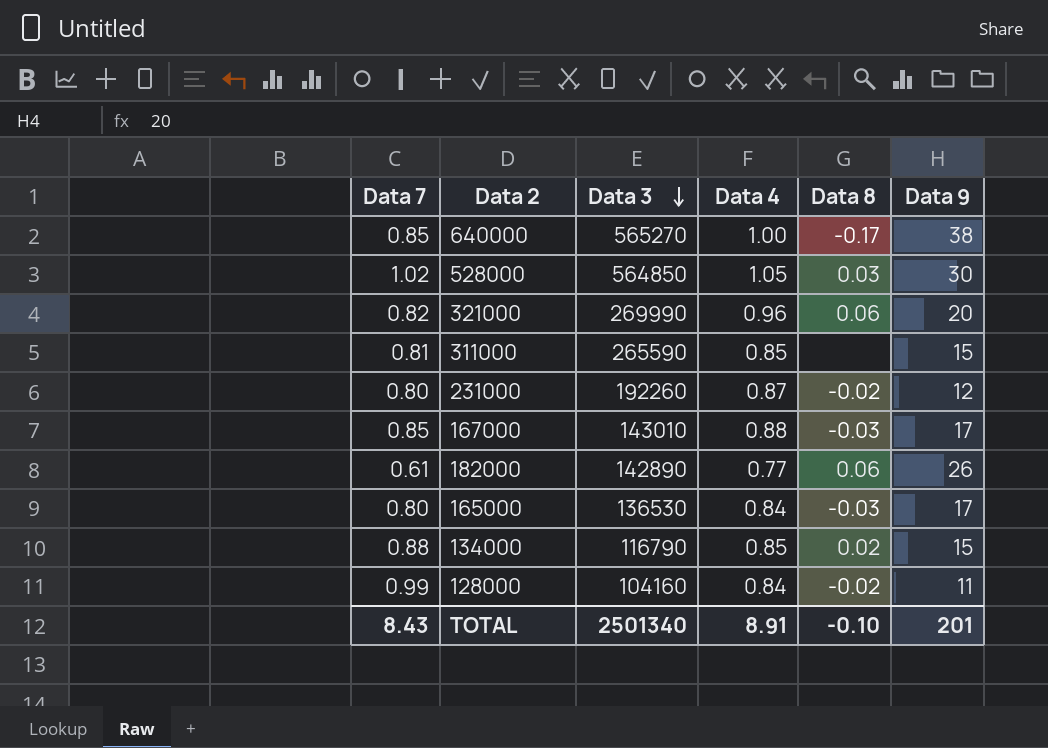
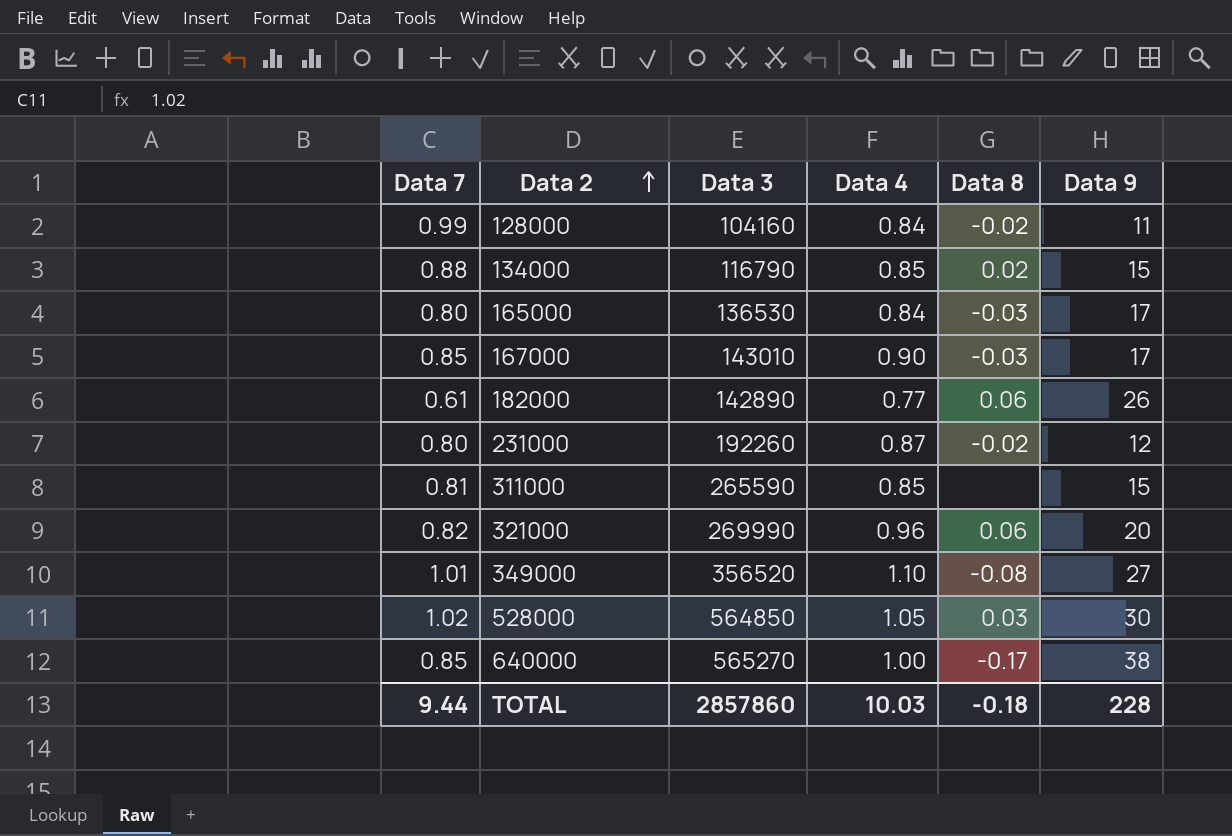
row order: Data 3 descending -> Data 2 ascending
167000 | Data 4: 0.88 -> 0.90
row 349000: none -> 1.01 | 356520 | 1.10 | -0.08 | 27
TOTAL | Data 7: 8.43 -> 9.44
TOTAL | Data 3: 2501340 -> 2857860
TOTAL | Data 4: 8.91 -> 10.03
TOTAL | Data 8: -0.10 -> -0.18
TOTAL | Data 9: 201 -> 228

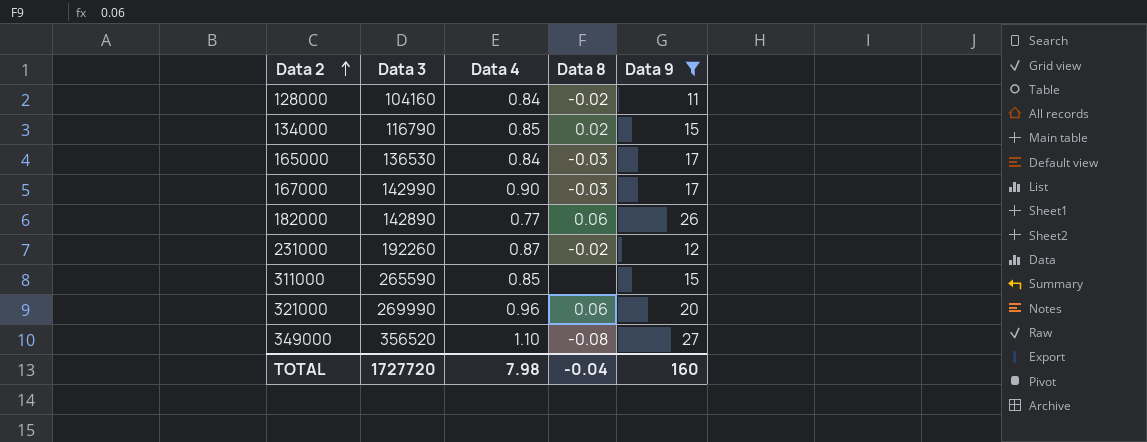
filter: none -> Data 9 <= 27
column Data 7 | position: 1 -> none
167000 | Data 3: 143010 -> 142990
TOTAL | Data 3: 2857860 -> 1727720
TOTAL | Data 4: 10.03 -> 7.98
TOTAL | Data 8: -0.18 -> -0.04
TOTAL | Data 9: 228 -> 160

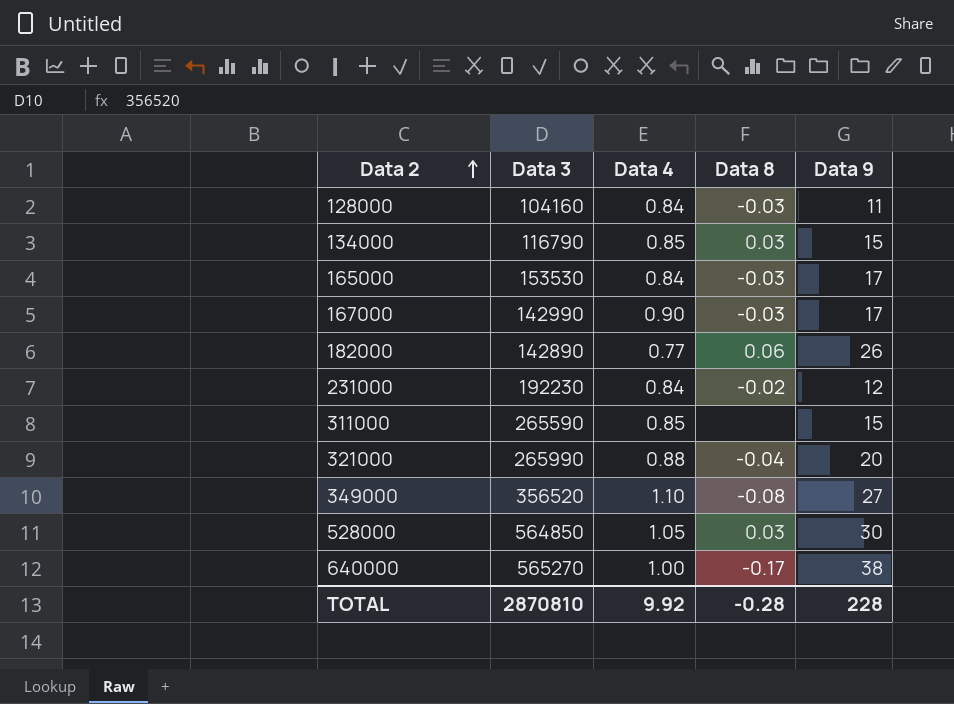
filter: Data 9 <= 27 -> none
128000 | Data 8: -0.02 -> -0.03
134000 | Data 8: 0.02 -> 0.03
165000 | Data 3: 136530 -> 153530
231000 | Data 3: 192260 -> 192230
231000 | Data 4: 0.87 -> 0.84
321000 | Data 3: 269990 -> 265990
321000 | Data 4: 0.96 -> 0.88
321000 | Data 8: 0.06 -> -0.04
TOTAL | Data 3: 1727720 -> 2870810
TOTAL | Data 4: 7.98 -> 9.92
TOTAL | Data 8: -0.04 -> -0.28
TOTAL | Data 9: 160 -> 228

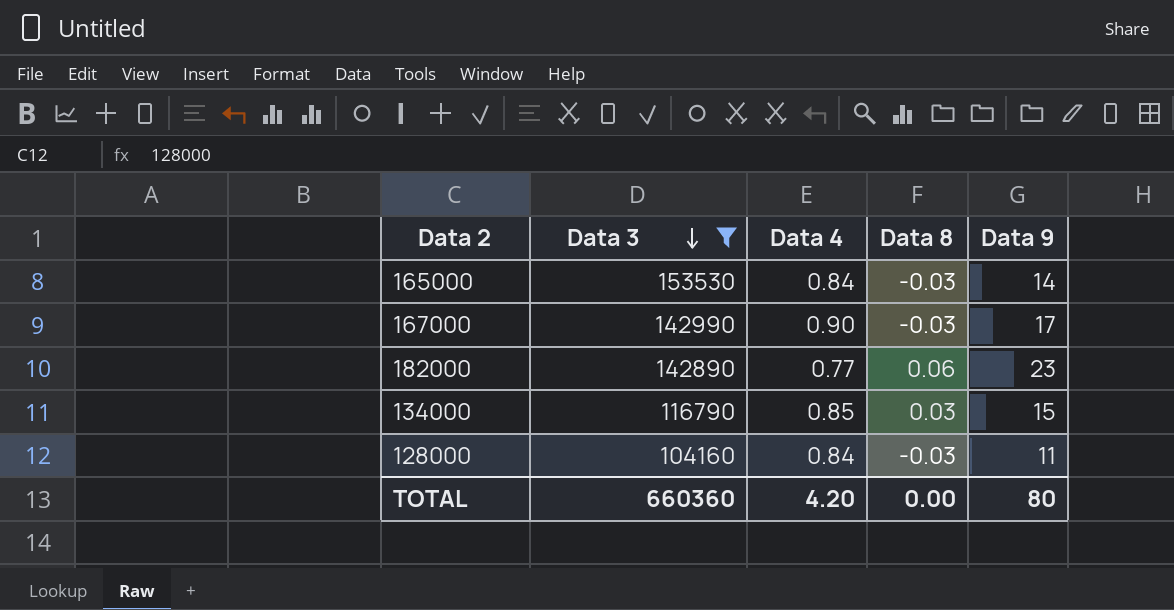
filter: none -> Data 3 <= 153530
row order: Data 2 ascending -> Data 3 descending
165000 | Data 9: 17 -> 14
182000 | Data 9: 26 -> 23
TOTAL | Data 3: 2870810 -> 660360
TOTAL | Data 4: 9.92 -> 4.20
TOTAL | Data 8: -0.28 -> 0.00
TOTAL | Data 9: 228 -> 80

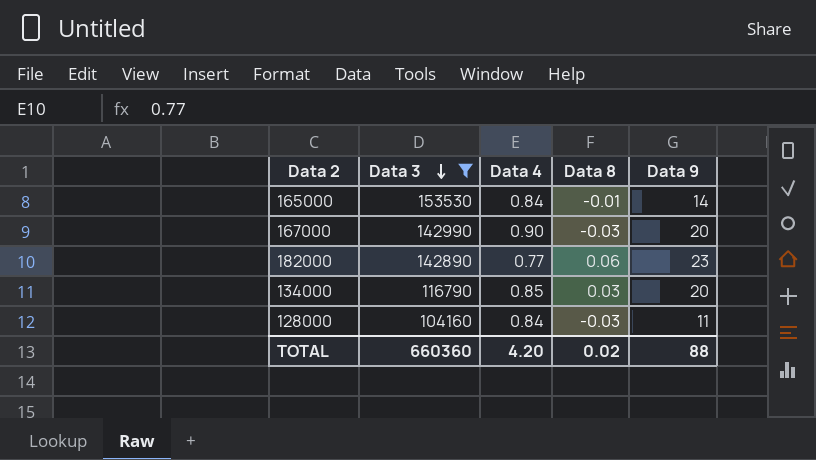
165000 | Data 8: -0.03 -> -0.01
167000 | Data 9: 17 -> 20
134000 | Data 9: 15 -> 20
TOTAL | Data 8: 0.00 -> 0.02
TOTAL | Data 9: 80 -> 88

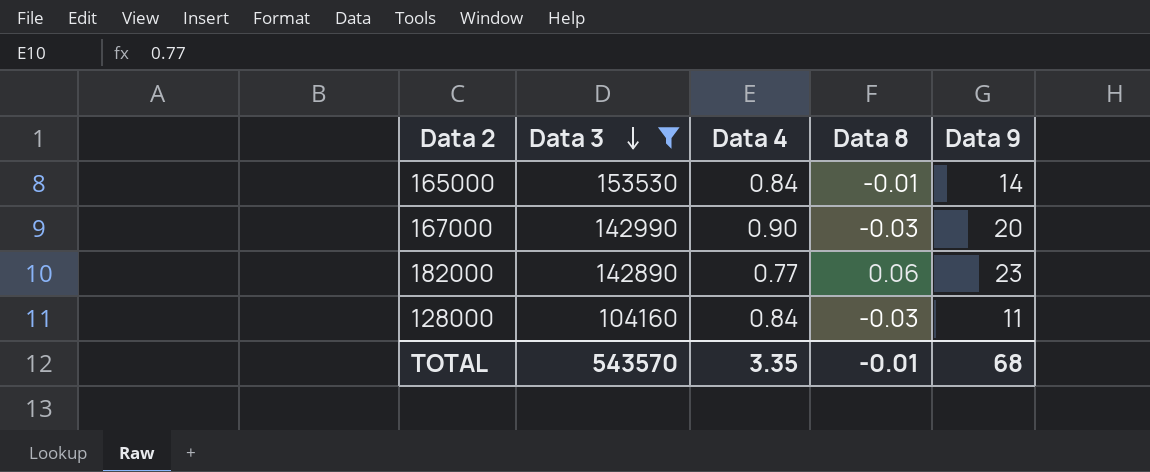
row 134000: 116790 | 0.85 | 0.03 | 20 -> none
TOTAL | Data 3: 660360 -> 543570
TOTAL | Data 4: 4.20 -> 3.35
TOTAL | Data 8: 0.02 -> -0.01
TOTAL | Data 9: 88 -> 68

